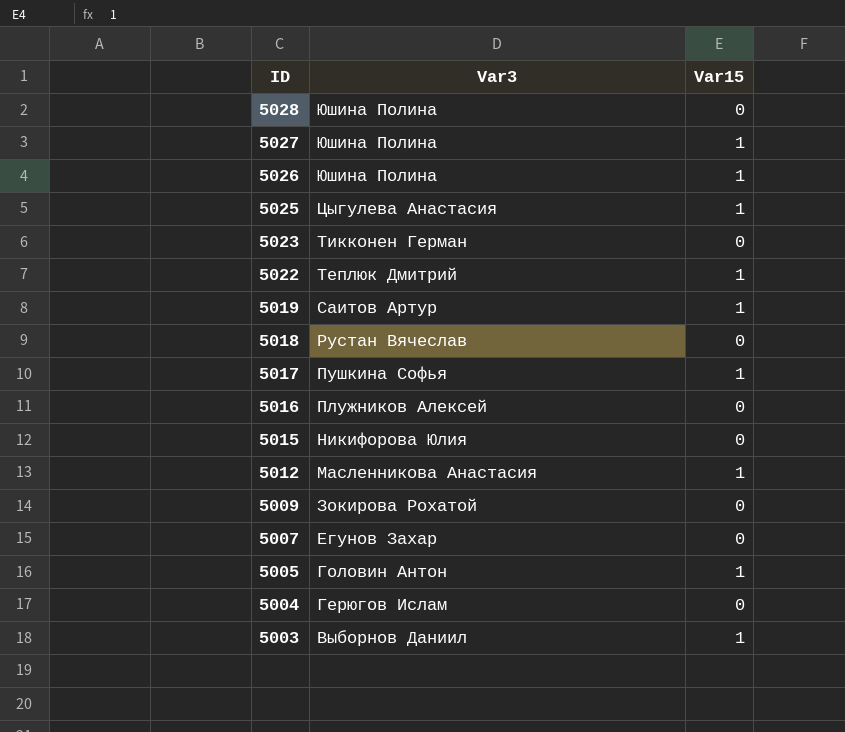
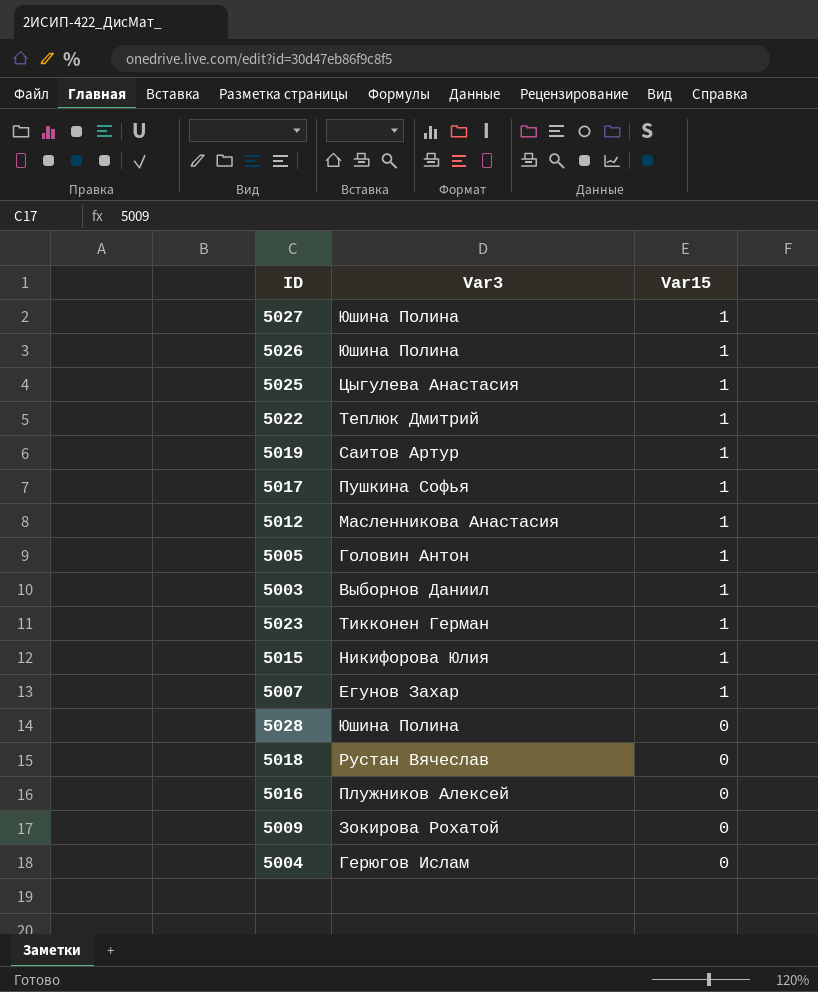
row order: ID descending -> Var15 descending
5023 | Var15: 0 -> 1
5015 | Var15: 0 -> 1
5007 | Var15: 0 -> 1

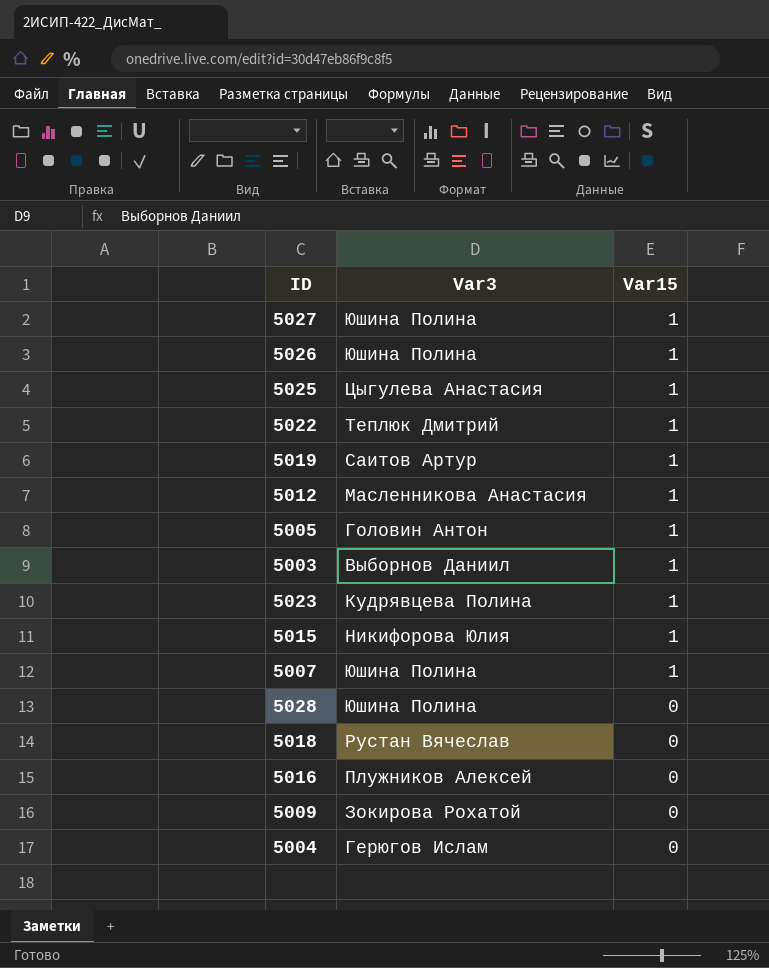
row 5017: Пушкина Софья | 1 -> none
5023 | Var3: Тикконен Герман -> Кудрявцева Полина
5007 | Var3: Егунов Захар -> Юшина Полина

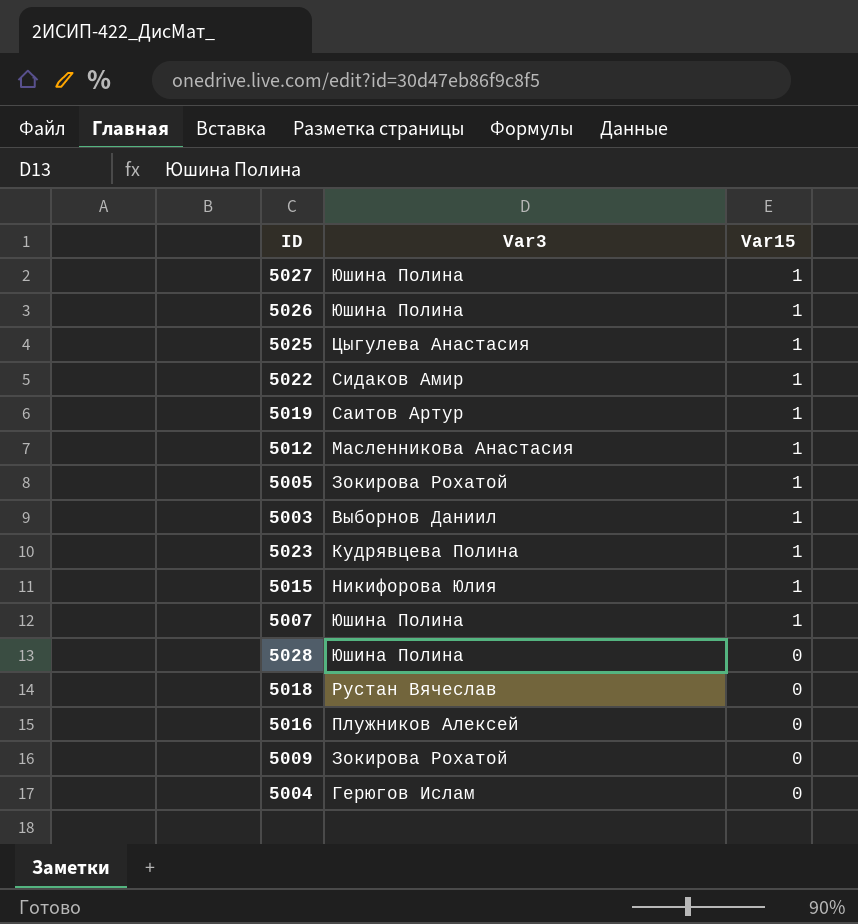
5022 | Var3: Теплюк Дмитрий -> Сидаков Амир
5005 | Var3: Головин Антон -> Зокирова Рохатой

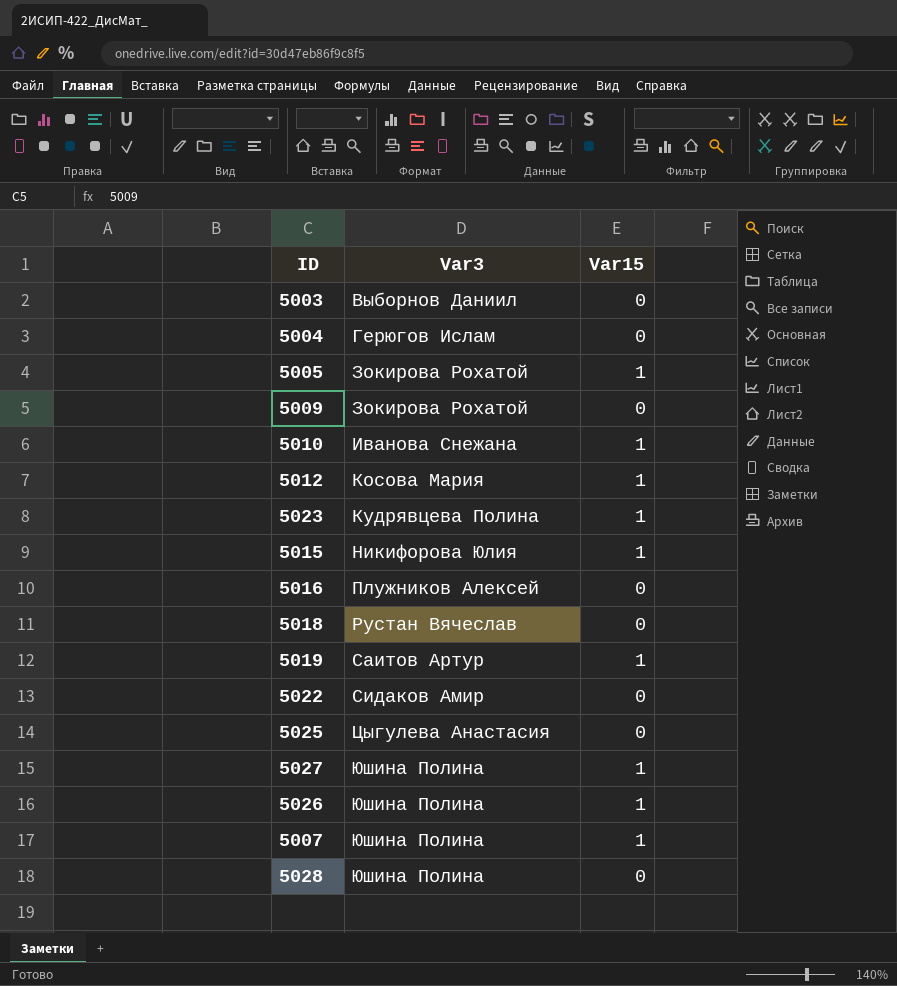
row order: Var15 descending -> Var3 ascending
5003 | Var15: 1 -> 0
row 5010: none -> Иванова Снежана | 1
5012 | Var3: Масленникова Анастасия -> Косова Мария
5022 | Var15: 1 -> 0
5025 | Var15: 1 -> 0

